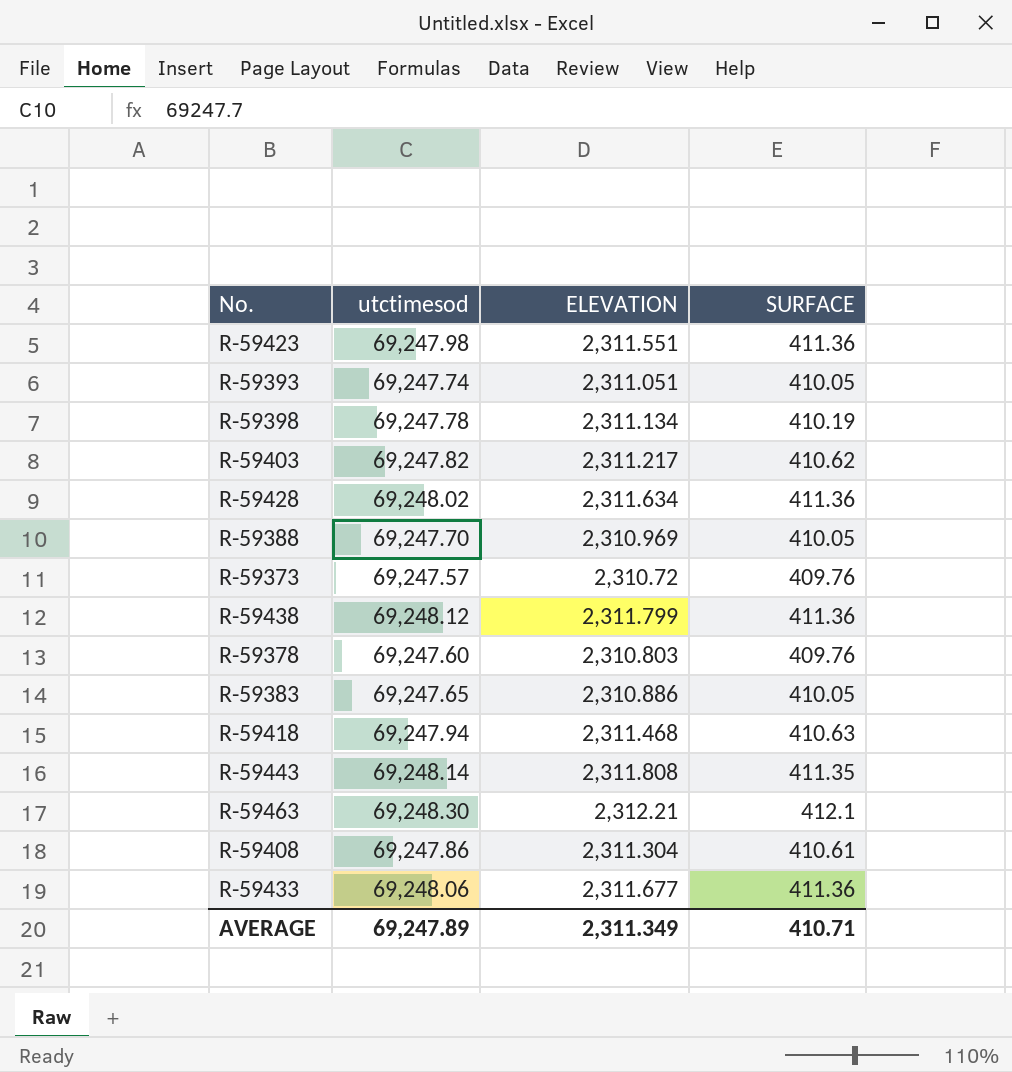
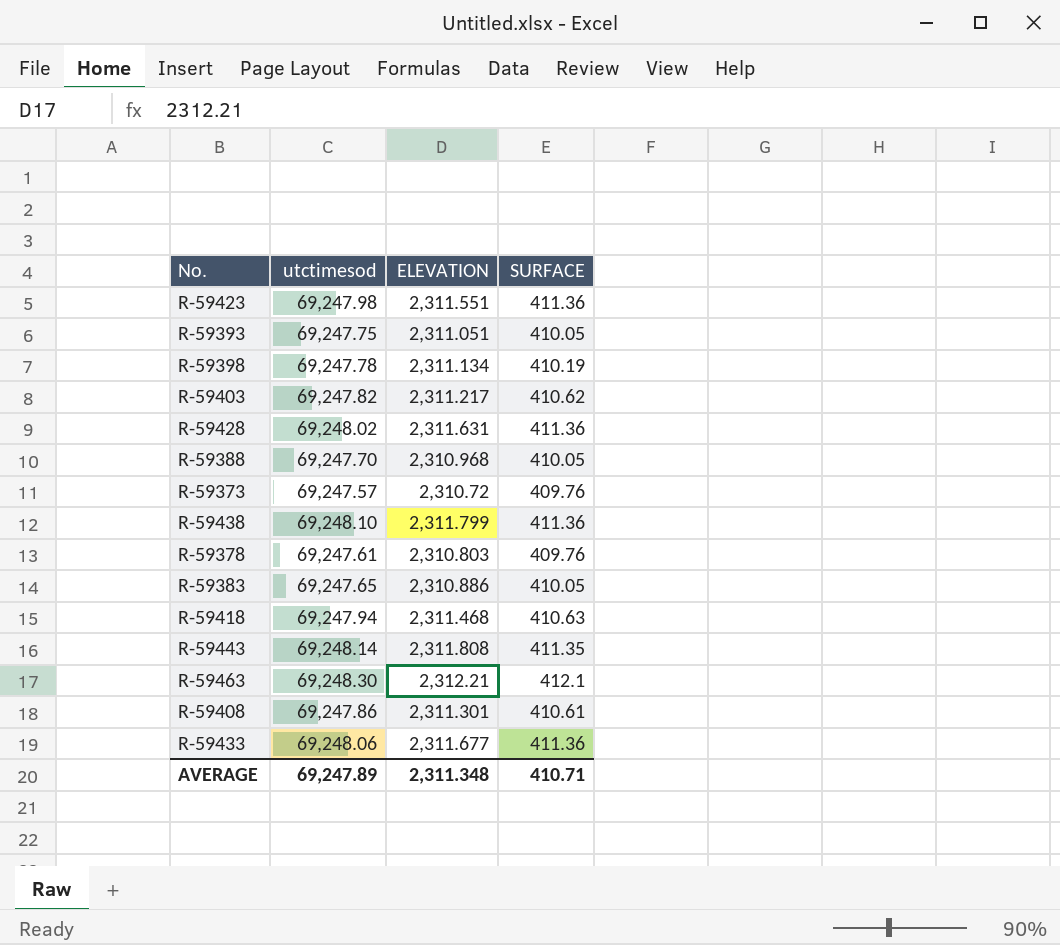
R-59393 | utctimesod: 69,247.74 -> 69,247.75
R-59428 | ELEVATION: 2,311.634 -> 2,311.631
R-59388 | ELEVATION: 2,310.969 -> 2,310.968
R-59438 | utctimesod: 69,248.12 -> 69,248.10
R-59378 | utctimesod: 69,247.60 -> 69,247.61
R-59408 | ELEVATION: 2,311.304 -> 2,311.301
AVERAGE | ELEVATION: 2,311.349 -> 2,311.348

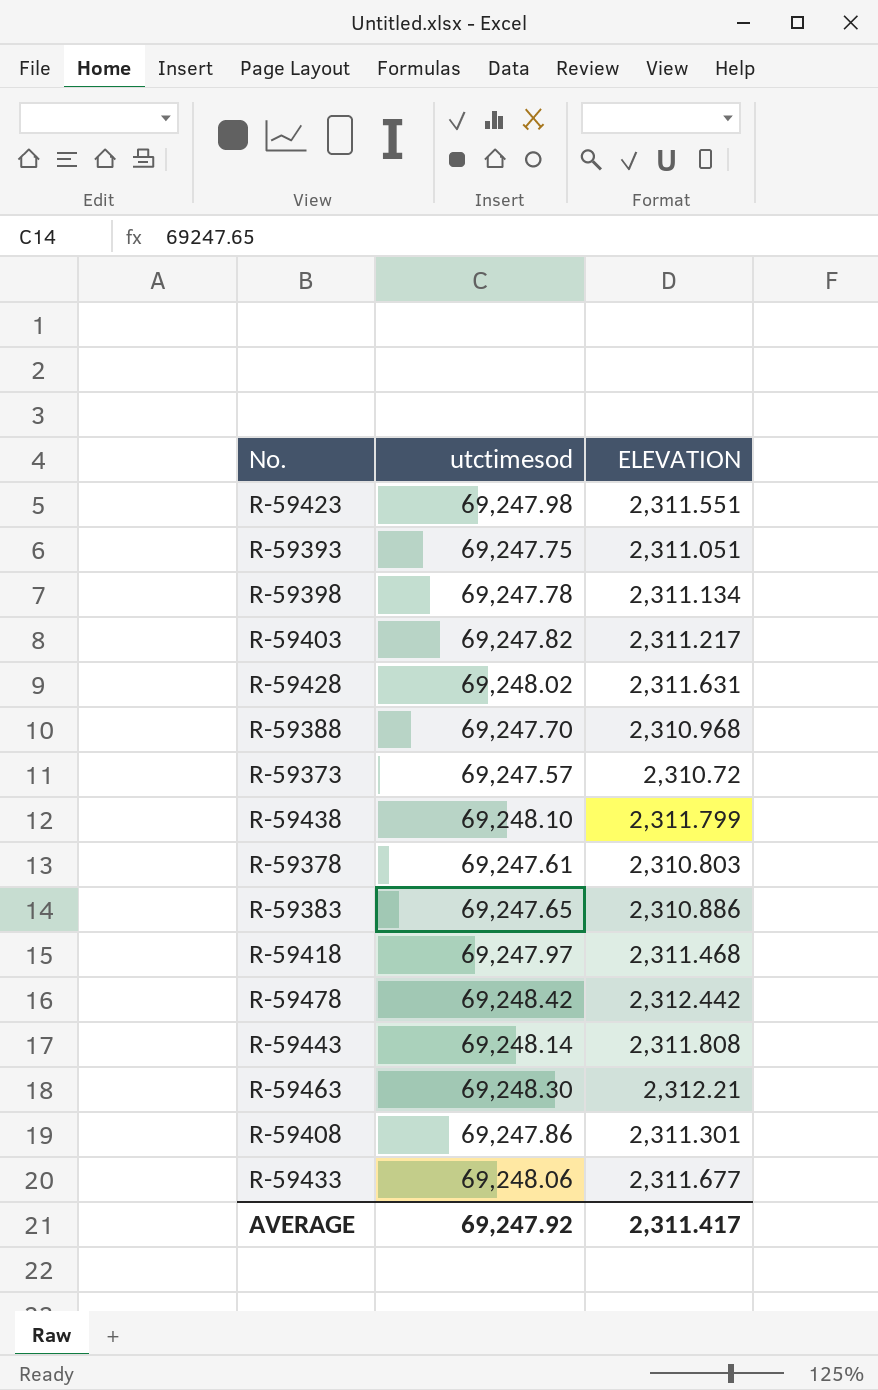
column SURFACE | position: 4 -> none
R-59418 | utctimesod: 69,247.94 -> 69,247.97
row R-59478: none -> 69,248.42 | 2,312.442
AVERAGE | utctimesod: 69,247.89 -> 69,247.92
AVERAGE | ELEVATION: 2,311.348 -> 2,311.417

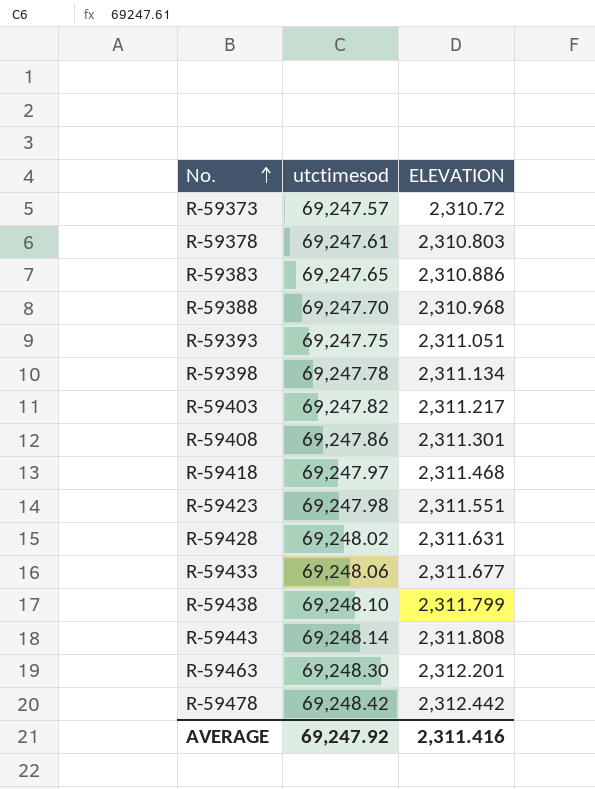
row order: none -> No. ascending
R-59463 | ELEVATION: 2,312.21 -> 2,312.201
AVERAGE | ELEVATION: 2,311.417 -> 2,311.416

